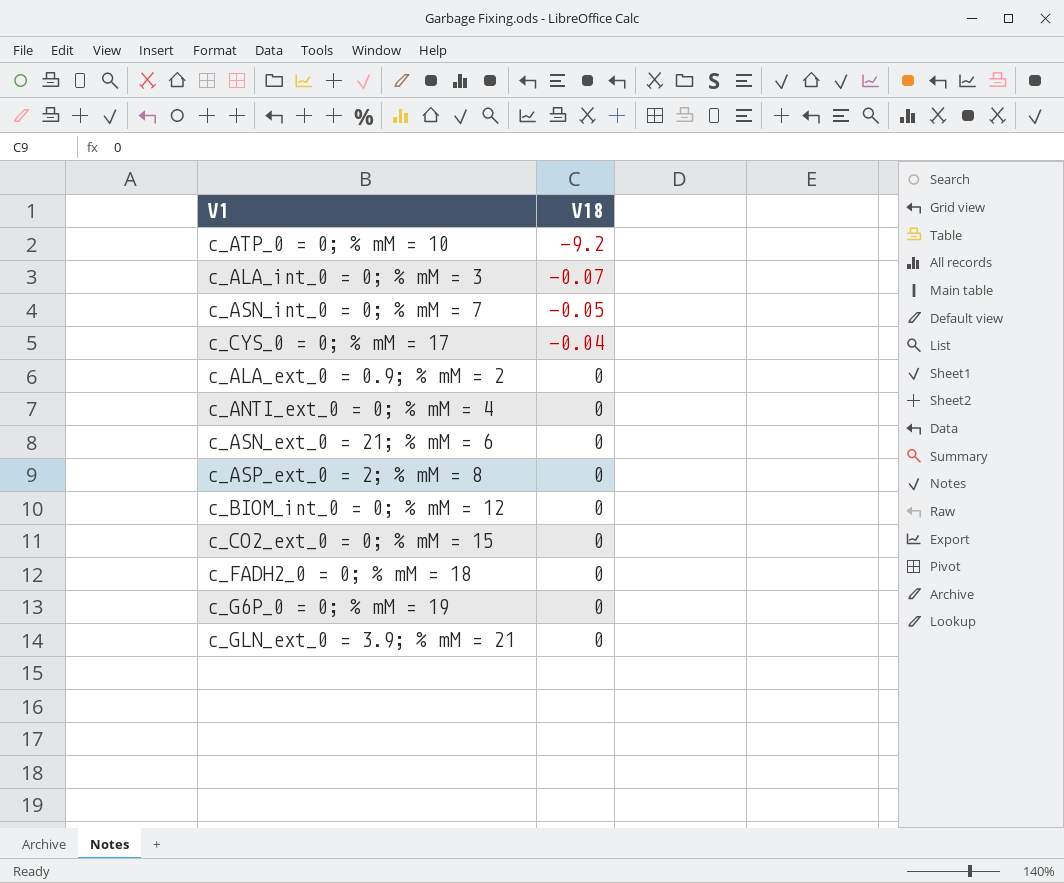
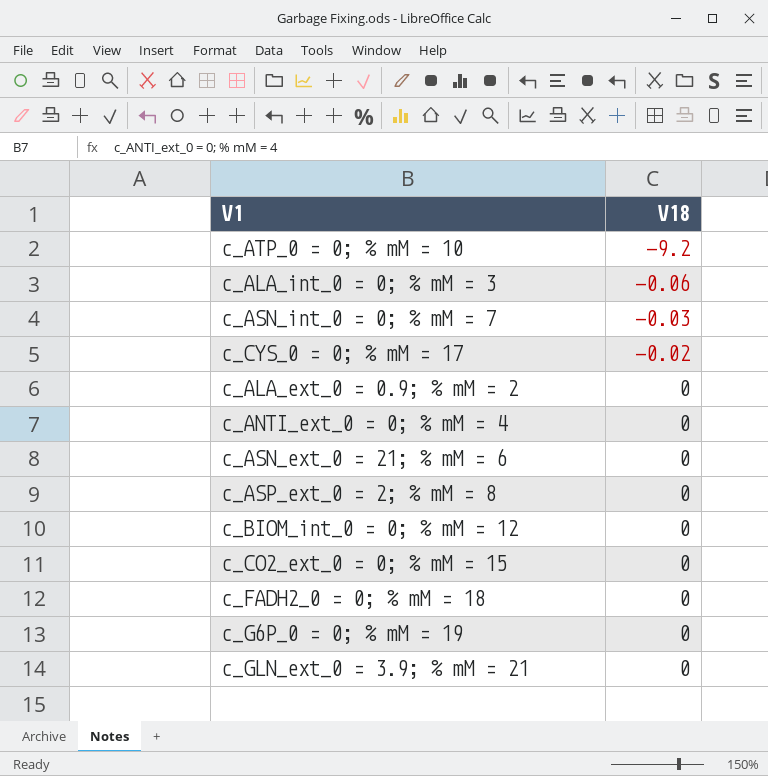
c_ALA_int_0 = 0; % mM = 3 | V18: -0.07 -> -0.06
c_ASN_int_0 = 0; % mM = 7 | V18: -0.05 -> -0.03
c_CYS_0 = 0; % mM = 17 | V18: -0.04 -> -0.02

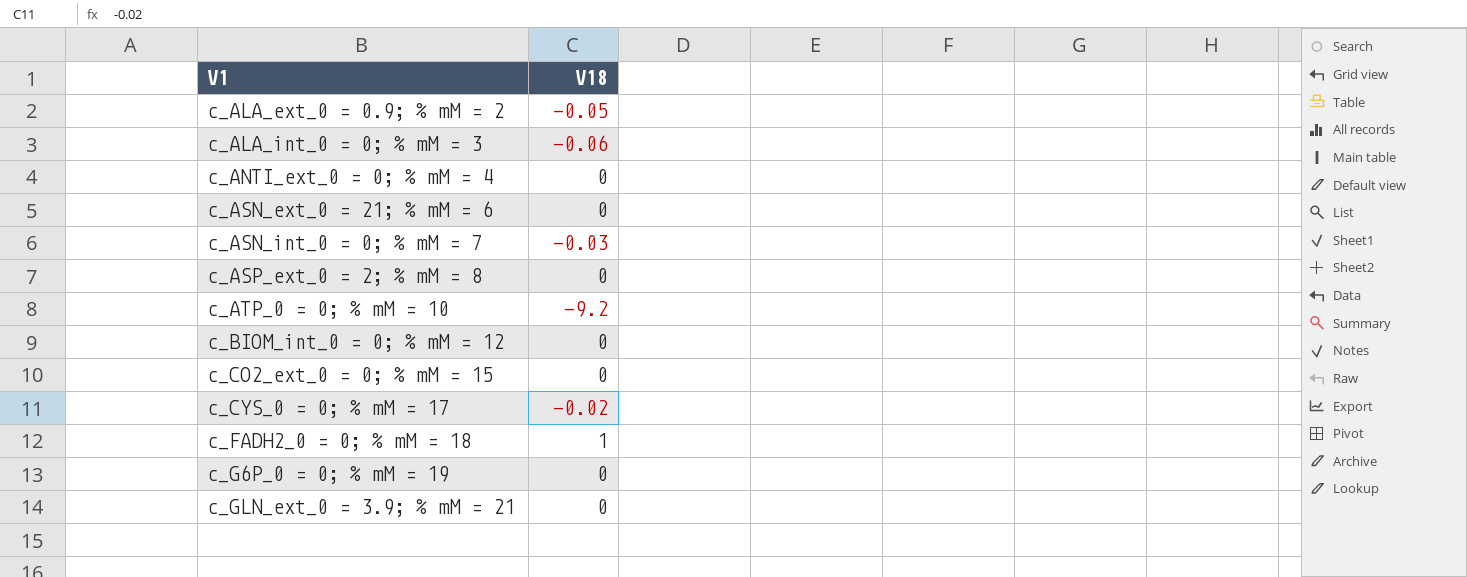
row order: V18 ascending -> V1 ascending
c_ALA_ext_0 = 0.9; % mM = 2 | V18: 0 -> -0.05
c_FADH2_0 = 0; % mM = 18 | V18: 0 -> 1

